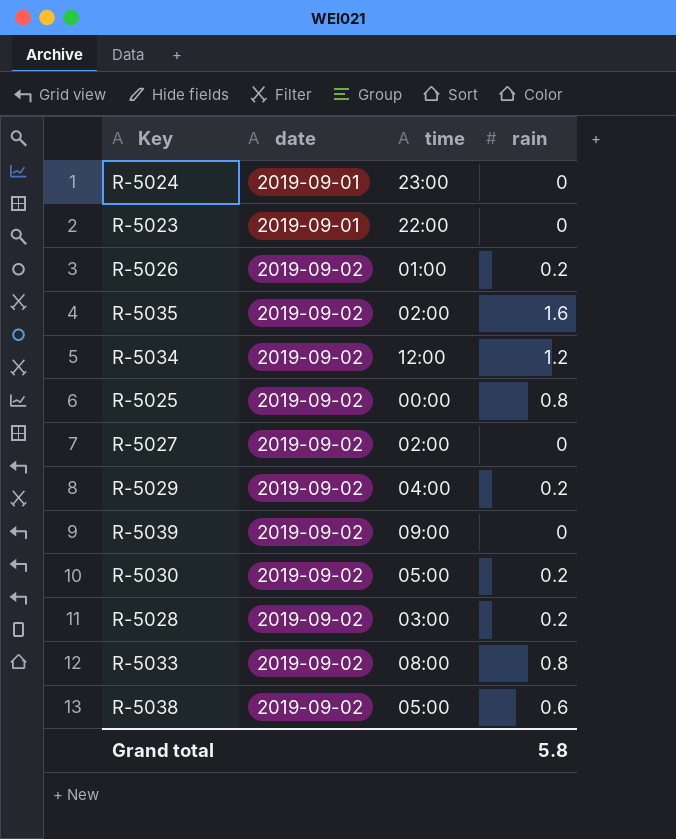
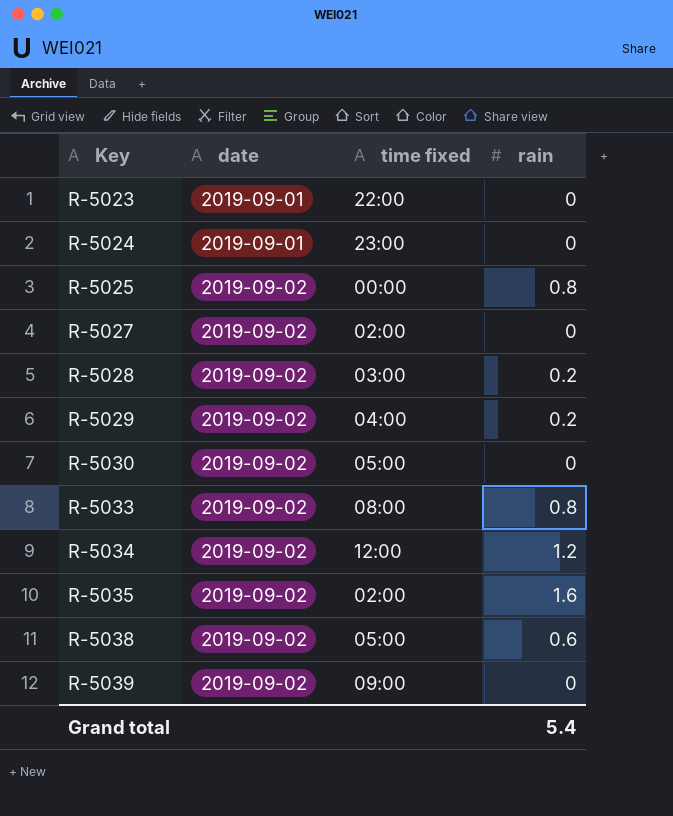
row order: date ascending -> Key ascending
column name: time -> time fixed
row R-5026: 2019-09-02 | 01:00 | 0.2 -> none
R-5030 | rain: 0.2 -> 0
Grand total | rain: 5.8 -> 5.4

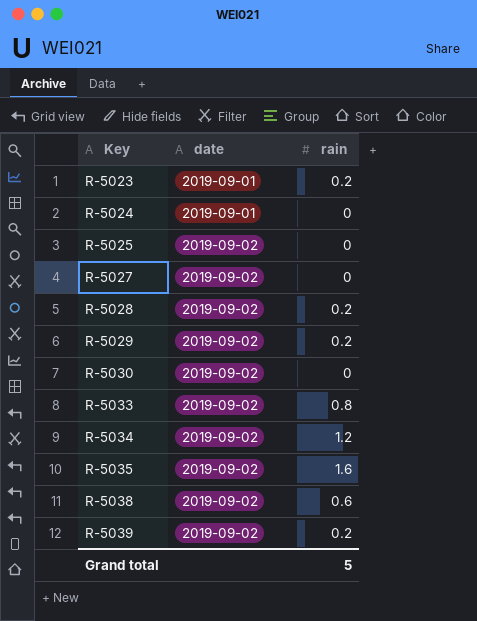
column time fixed | position: 3 -> none
R-5023 | rain: 0 -> 0.2
R-5025 | rain: 0.8 -> 0
R-5039 | rain: 0 -> 0.2
Grand total | rain: 5.4 -> 5

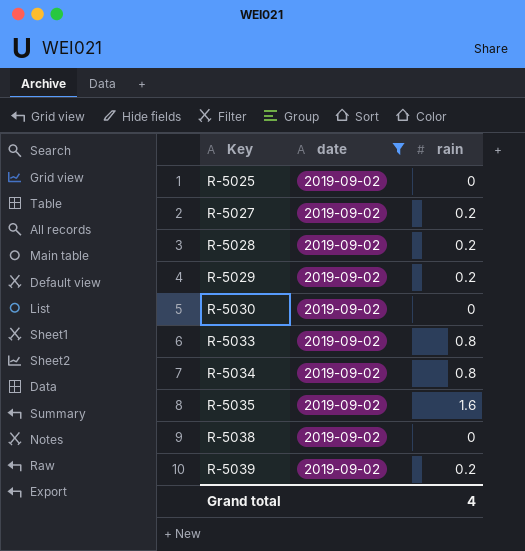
filter: none -> date = 2019-09-02
R-5027 | rain: 0 -> 0.2
R-5034 | rain: 1.2 -> 0.8
R-5038 | rain: 0.6 -> 0
Grand total | rain: 5 -> 4

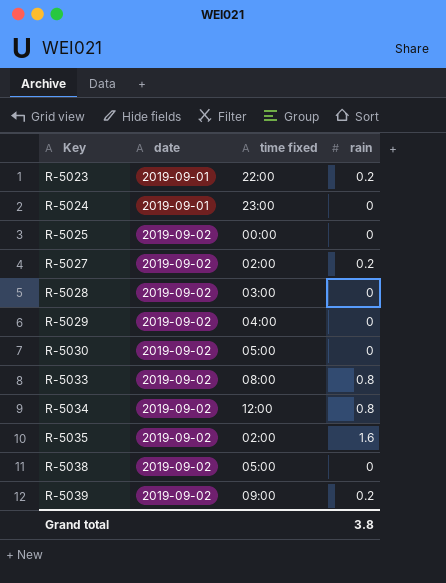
filter: date = 2019-09-02 -> none
column time fixed | position: none -> 3
R-5028 | rain: 0.2 -> 0
R-5029 | rain: 0.2 -> 0
Grand total | rain: 4 -> 3.8

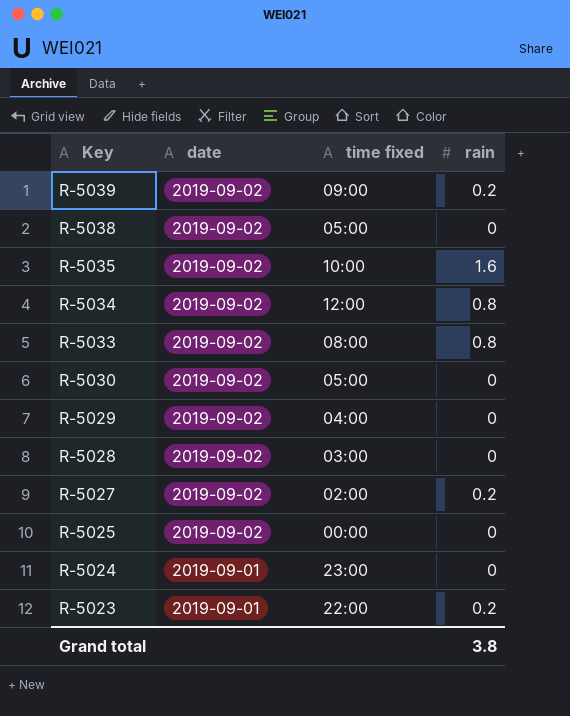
row order: Key ascending -> Key descending
R-5035 | time fixed: 02:00 -> 10:00

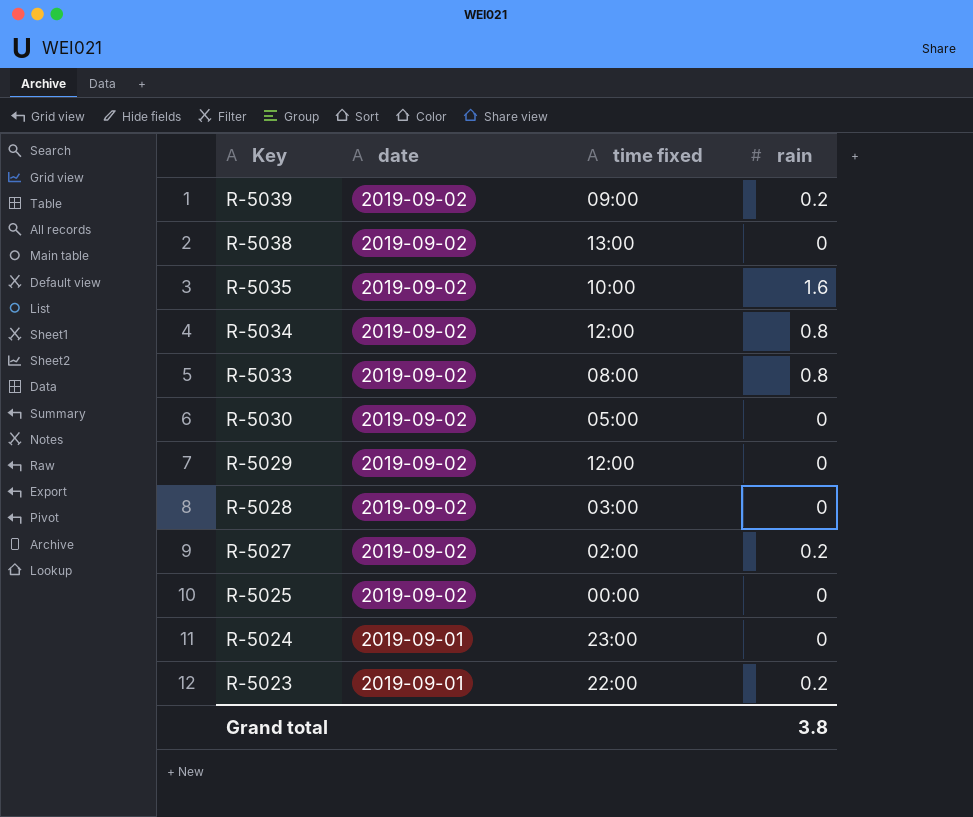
R-5038 | time fixed: 05:00 -> 13:00
R-5029 | time fixed: 04:00 -> 12:00

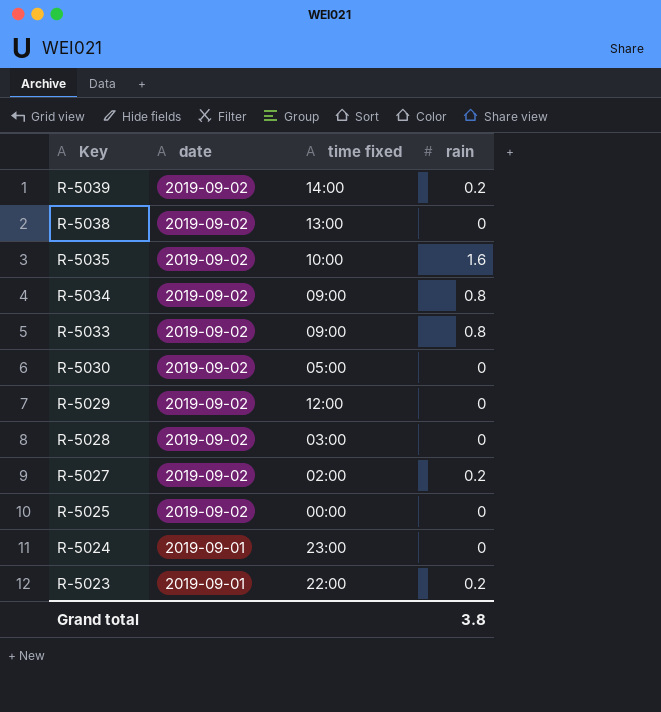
R-5039 | time fixed: 09:00 -> 14:00
R-5034 | time fixed: 12:00 -> 09:00
R-5033 | time fixed: 08:00 -> 09:00

